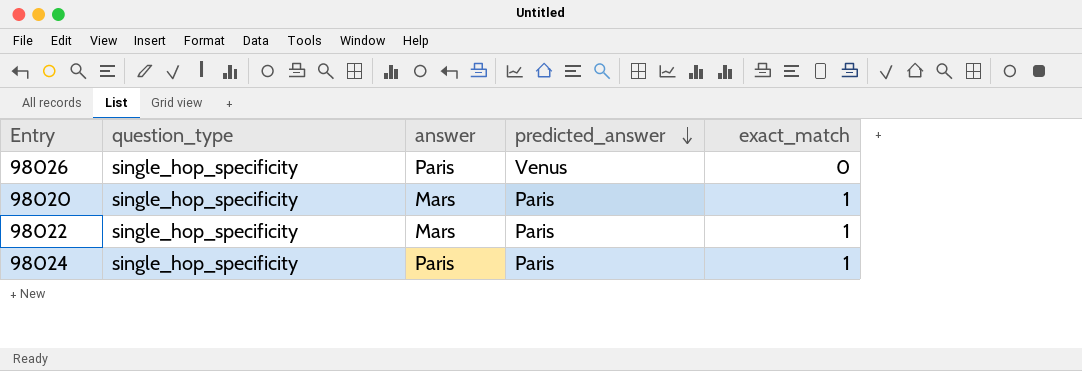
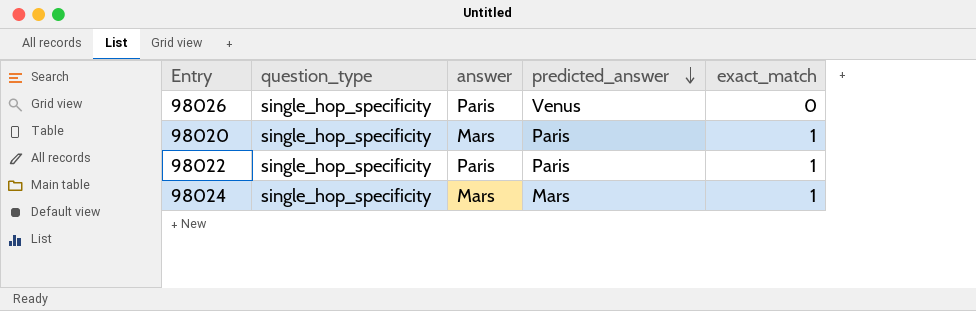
98022 | answer: Mars -> Paris
98024 | answer: Paris -> Mars
98024 | predicted_answer: Paris -> Mars

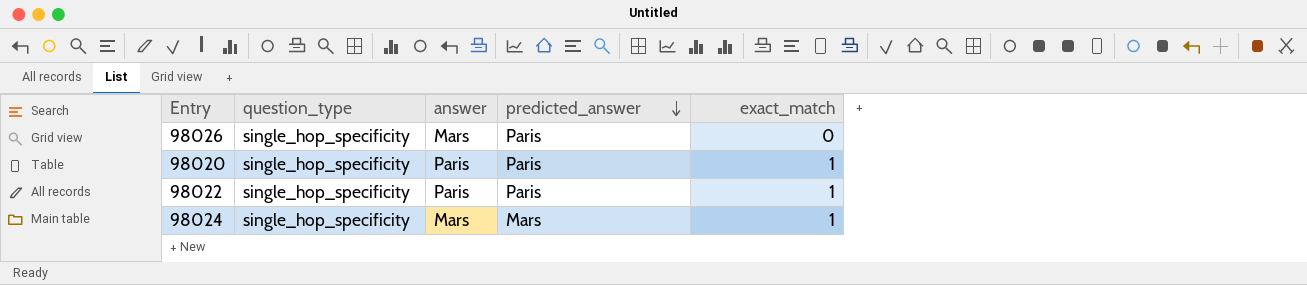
98026 | answer: Paris -> Mars
98026 | predicted_answer: Venus -> Paris
98020 | answer: Mars -> Paris

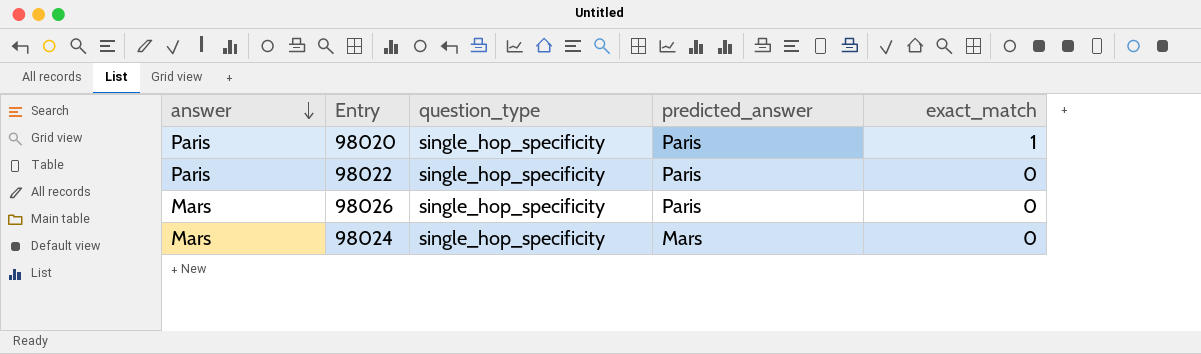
row order: predicted_answer descending -> answer descending
column answer | position: 3 -> 1
98022 | exact_match: 1 -> 0
98024 | exact_match: 1 -> 0

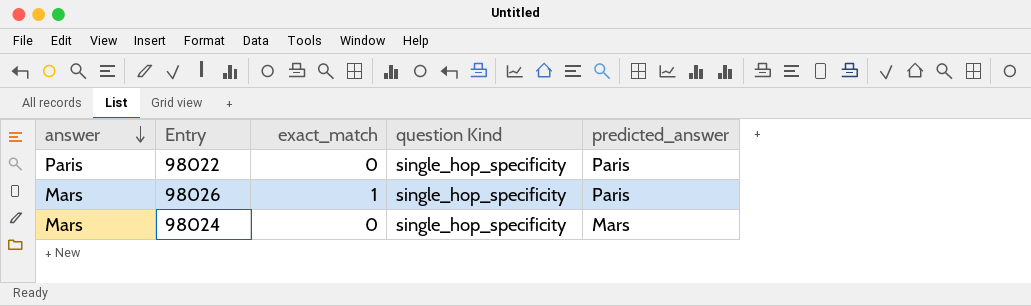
column exact_match | position: 5 -> 3
column name: question_type -> question Kind
row 98020: Paris | single_hop_specificity | Paris | 1 -> none
98026 | exact_match: 0 -> 1

